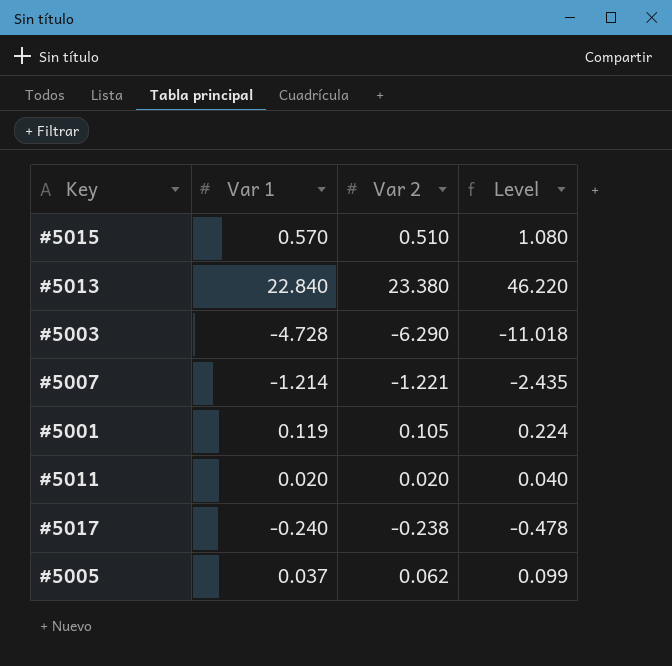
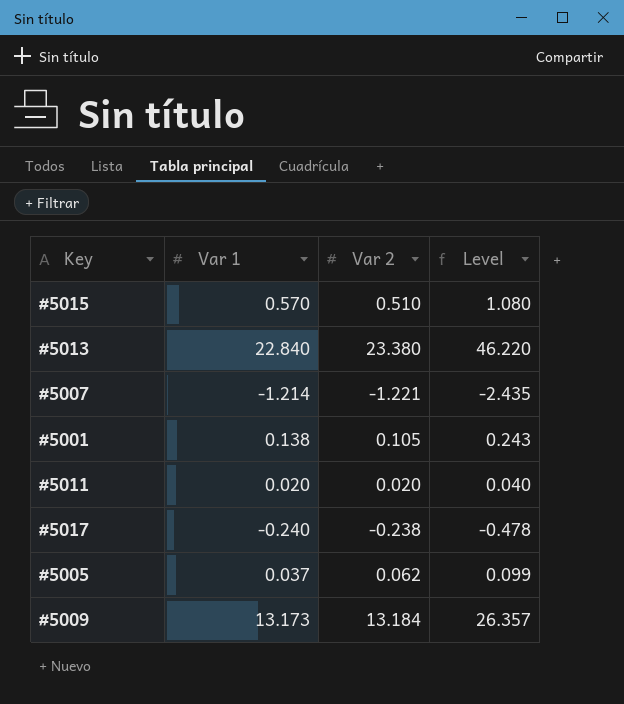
row #5003: -4.728 | -6.290 | -11.018 -> none
#5001 | Var 1: 0.119 -> 0.138
#5001 | Level: 0.224 -> 0.243
row #5009: none -> 13.173 | 13.184 | 26.357

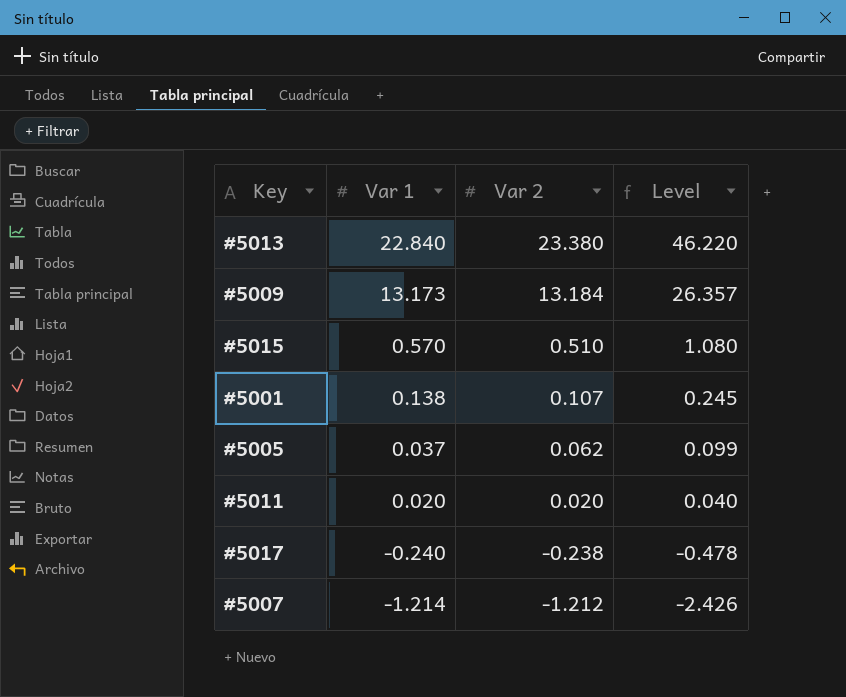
row order: none -> Var 1 descending
#5001 | Var 2: 0.105 -> 0.107
#5001 | Level: 0.243 -> 0.245
#5007 | Var 2: -1.221 -> -1.212
#5007 | Level: -2.435 -> -2.426

